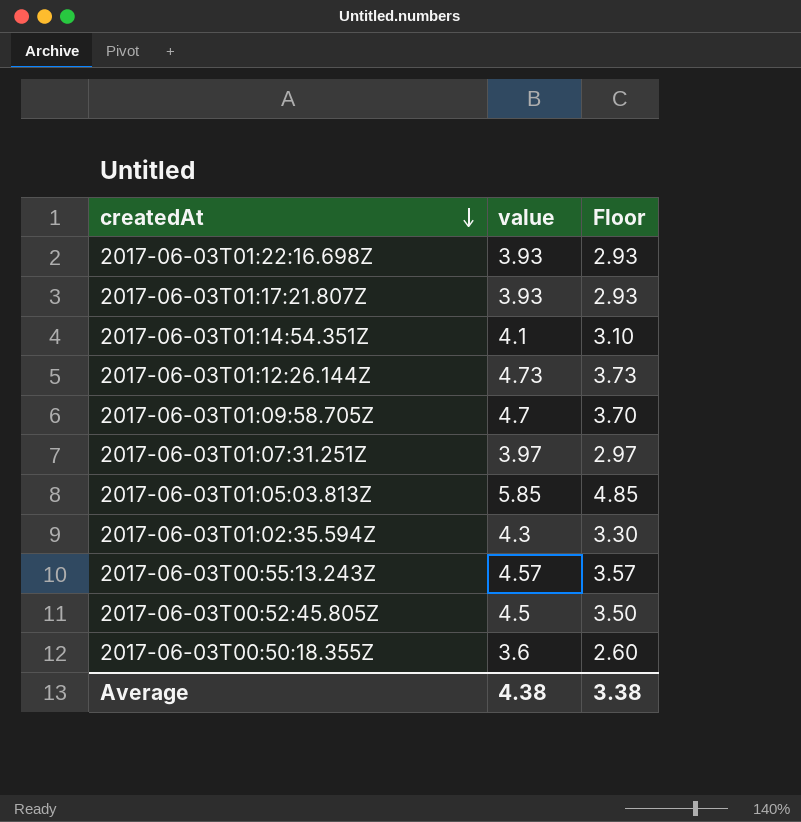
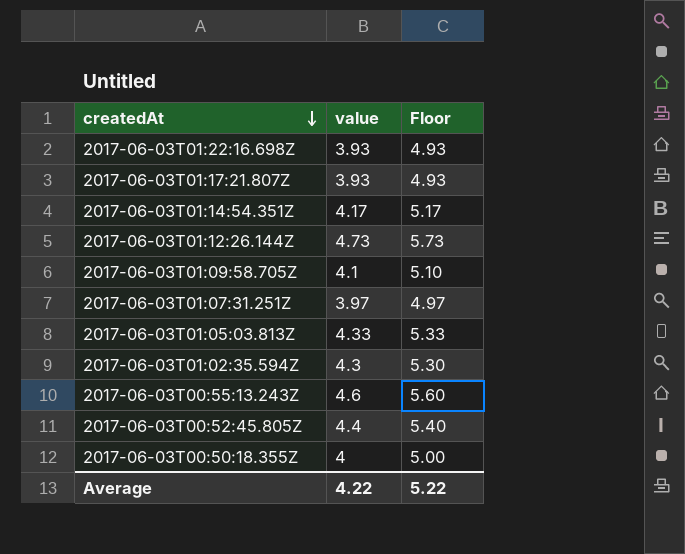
column Floor | formula: [value] - 1 -> [value] + 1
2017-06-03T01:14:54.351Z | value: 4.1 -> 4.17
2017-06-03T01:09:58.705Z | value: 4.7 -> 4.1
2017-06-03T01:05:03.813Z | value: 5.85 -> 4.33
2017-06-03T00:55:13.243Z | value: 4.57 -> 4.6
2017-06-03T00:52:45.805Z | value: 4.5 -> 4.4
2017-06-03T00:50:18.355Z | value: 3.6 -> 4
Average | value: 4.38 -> 4.22
Average | Floor: 3.38 -> 5.22

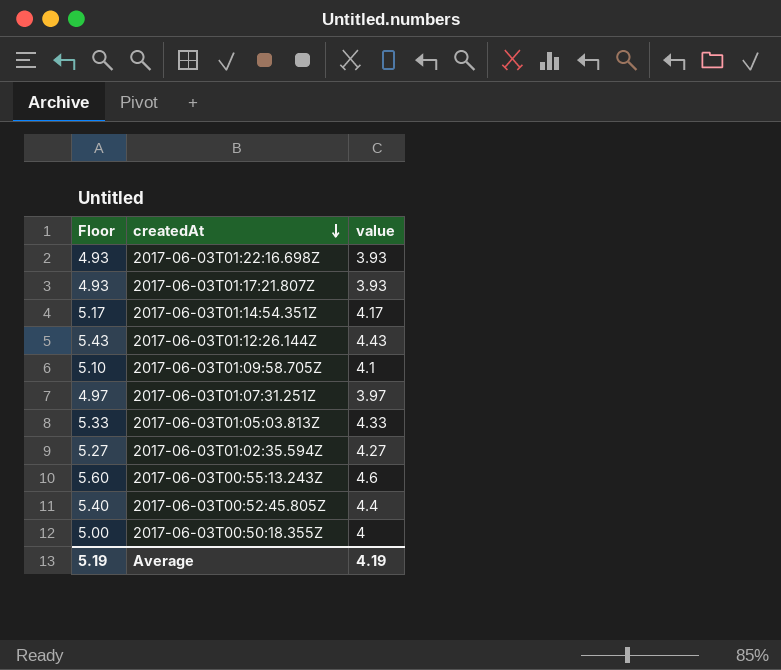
column Floor | position: 3 -> 1
2017-06-03T01:12:26.144Z | Floor: 5.73 -> 5.43
2017-06-03T01:12:26.144Z | value: 4.73 -> 4.43
2017-06-03T01:02:35.594Z | Floor: 5.30 -> 5.27
2017-06-03T01:02:35.594Z | value: 4.3 -> 4.27
Average | Floor: 5.22 -> 5.19
Average | value: 4.22 -> 4.19

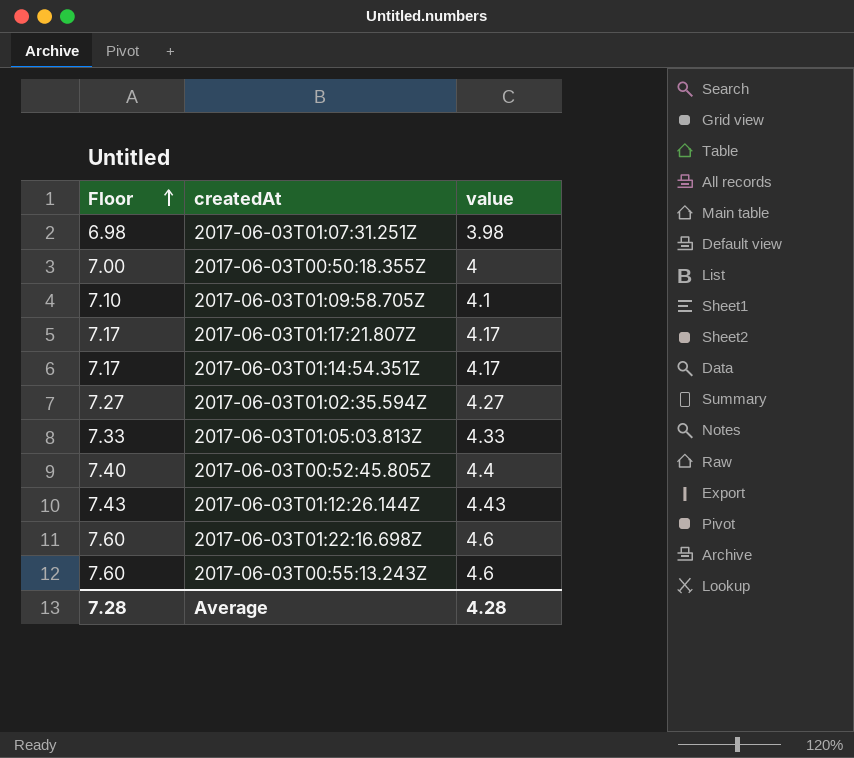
row order: createdAt descending -> Floor ascending
column Floor | formula: [value] + 1 -> [value] + 3
2017-06-03T01:07:31.251Z | value: 3.97 -> 3.98
2017-06-03T01:17:21.807Z | value: 3.93 -> 4.17
2017-06-03T01:22:16.698Z | value: 3.93 -> 4.6
Average | Floor: 5.19 -> 7.28
Average | value: 4.19 -> 4.28

